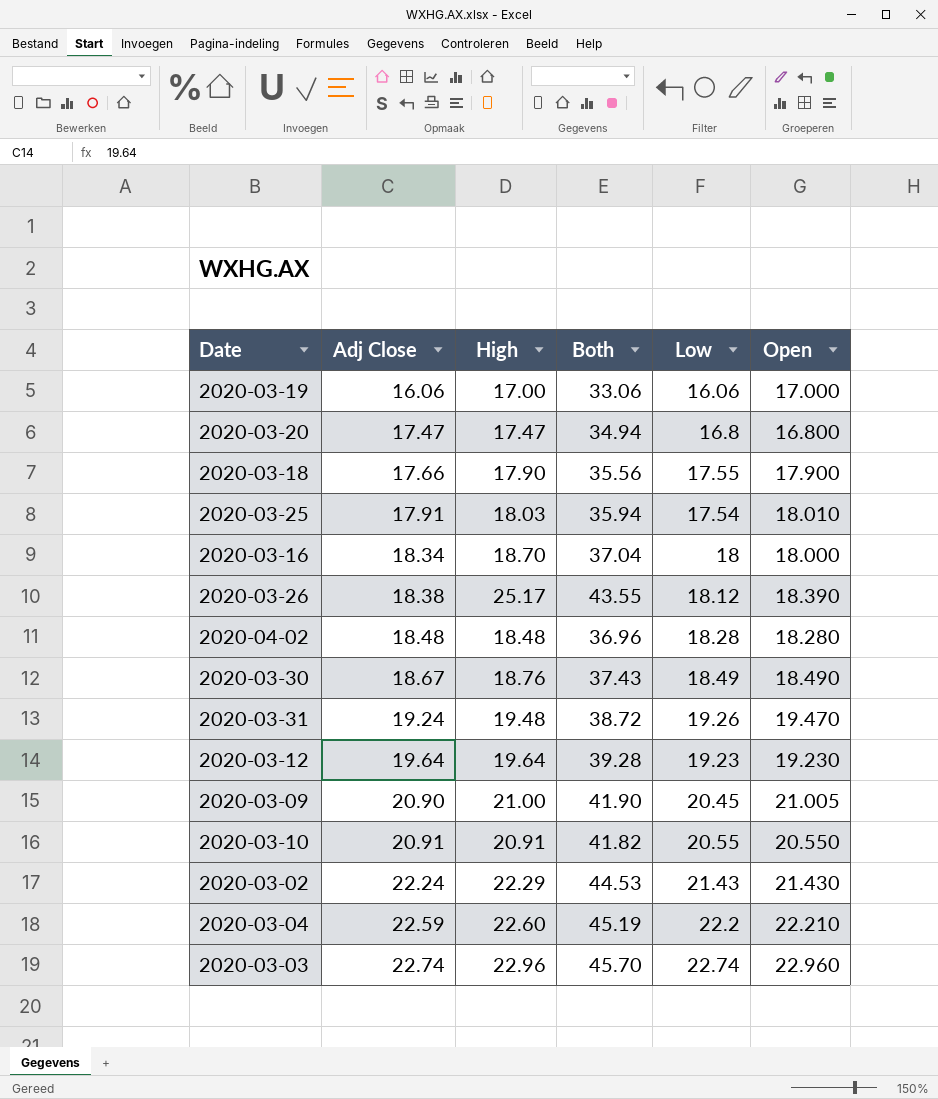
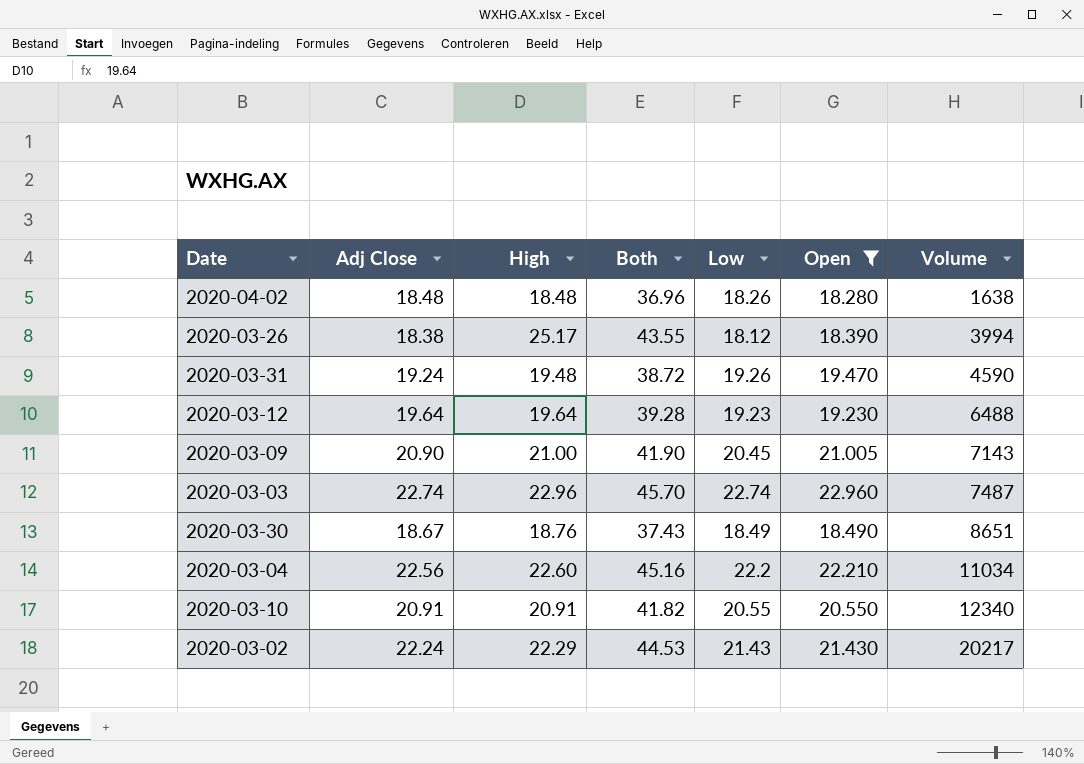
filter: none -> Open >= 18.280
row order: Adj Close ascending -> Volume ascending
column Volume | position: none -> 7
2020-04-02 | Low: 18.28 -> 18.26
2020-03-04 | Adj Close: 22.59 -> 22.56
2020-03-04 | Both: 45.19 -> 45.16

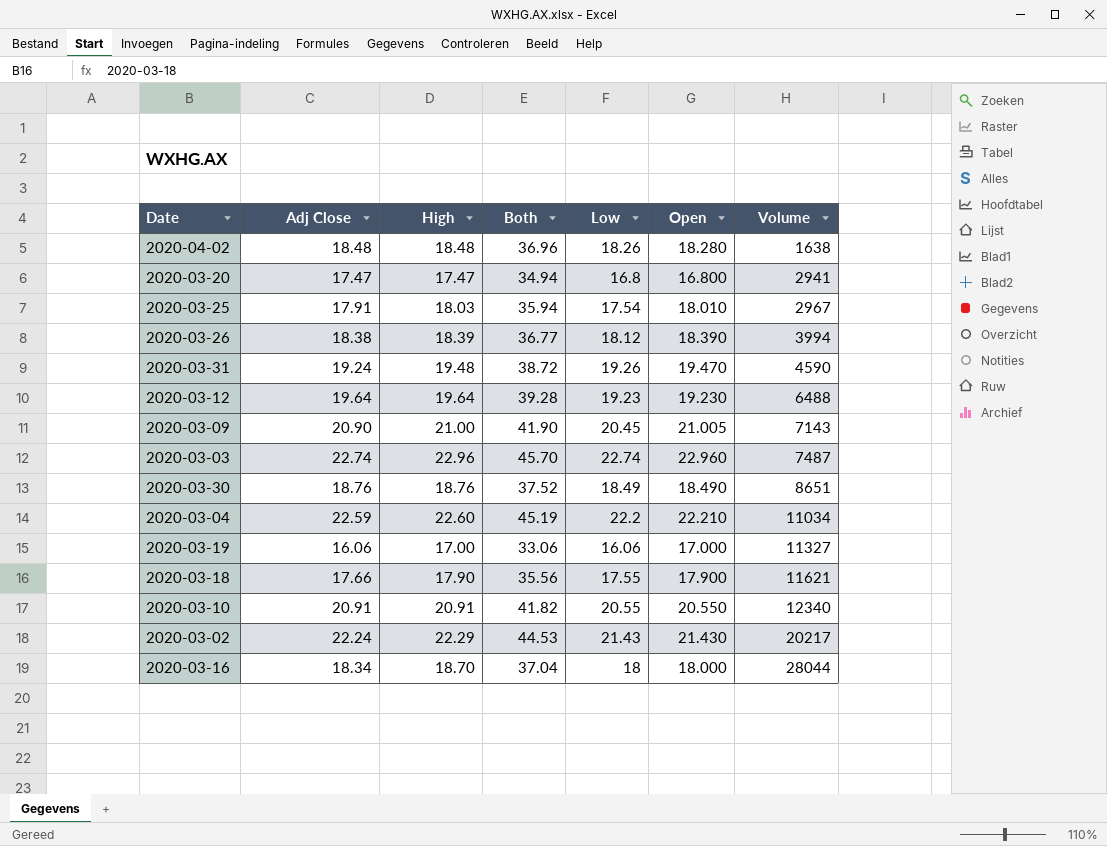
filter: Open >= 18.280 -> none
2020-03-26 | High: 25.17 -> 18.39
2020-03-26 | Both: 43.55 -> 36.77
2020-03-30 | Adj Close: 18.67 -> 18.76
2020-03-30 | Both: 37.43 -> 37.52
2020-03-04 | Adj Close: 22.56 -> 22.59
2020-03-04 | Both: 45.16 -> 45.19

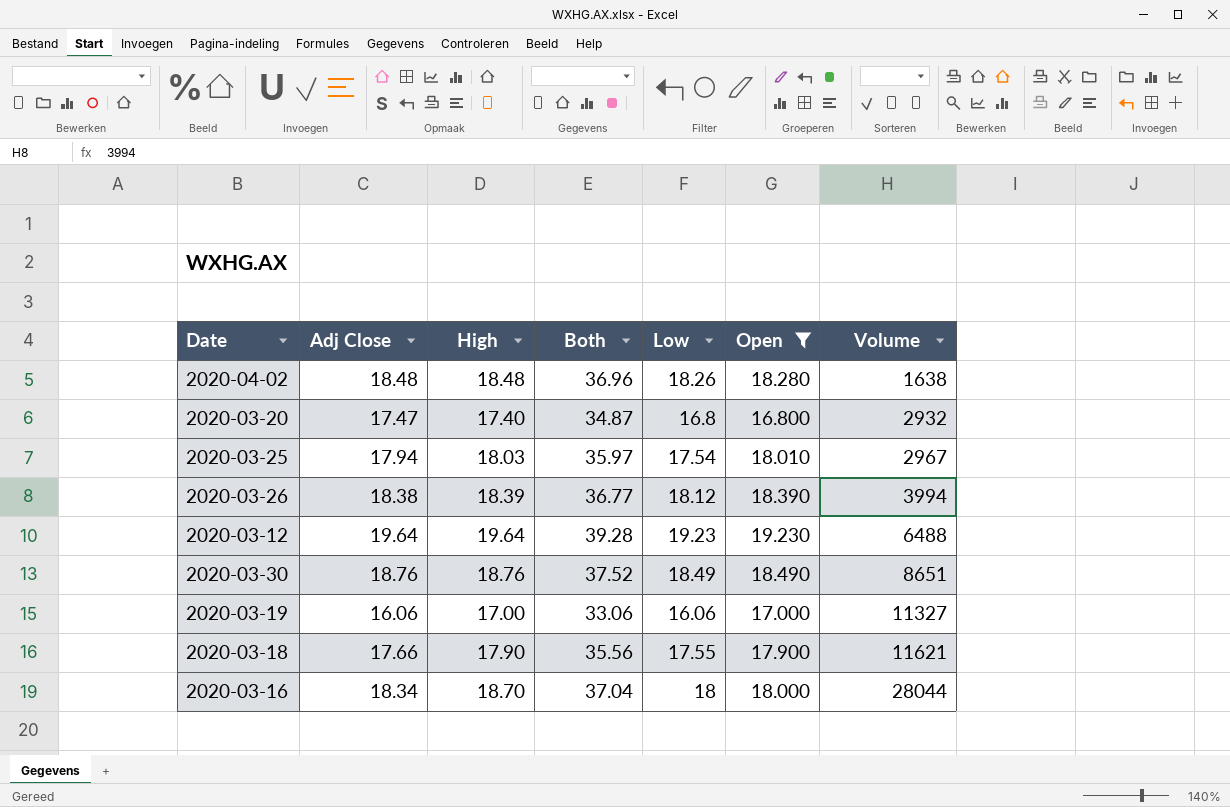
filter: none -> Open <= 19.230
2020-03-20 | High: 17.47 -> 17.40
2020-03-20 | Both: 34.94 -> 34.87
2020-03-20 | Volume: 2941 -> 2932
2020-03-25 | Adj Close: 17.91 -> 17.94
2020-03-25 | Both: 35.94 -> 35.97

